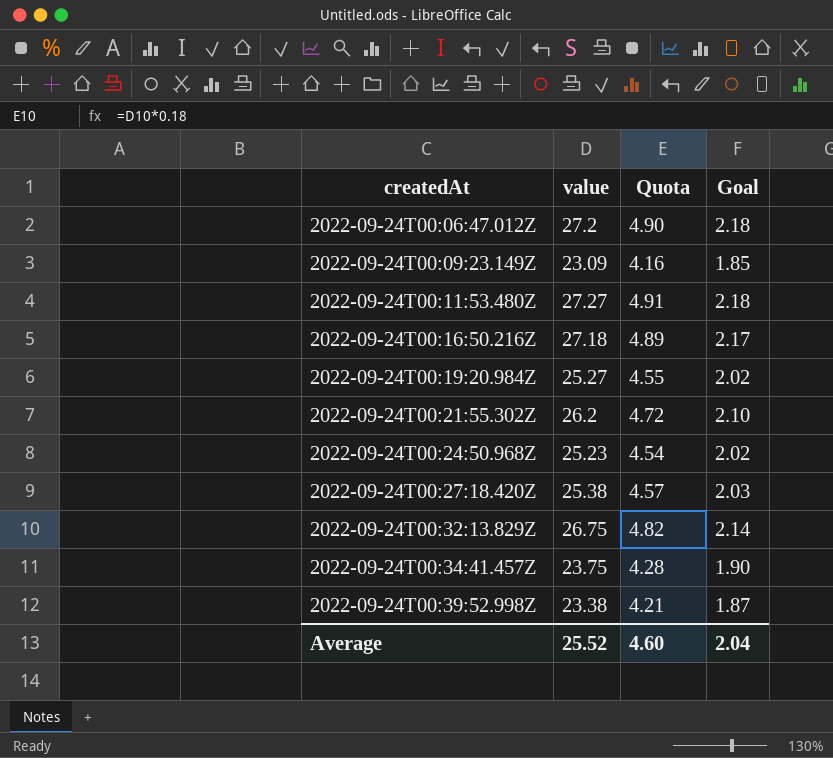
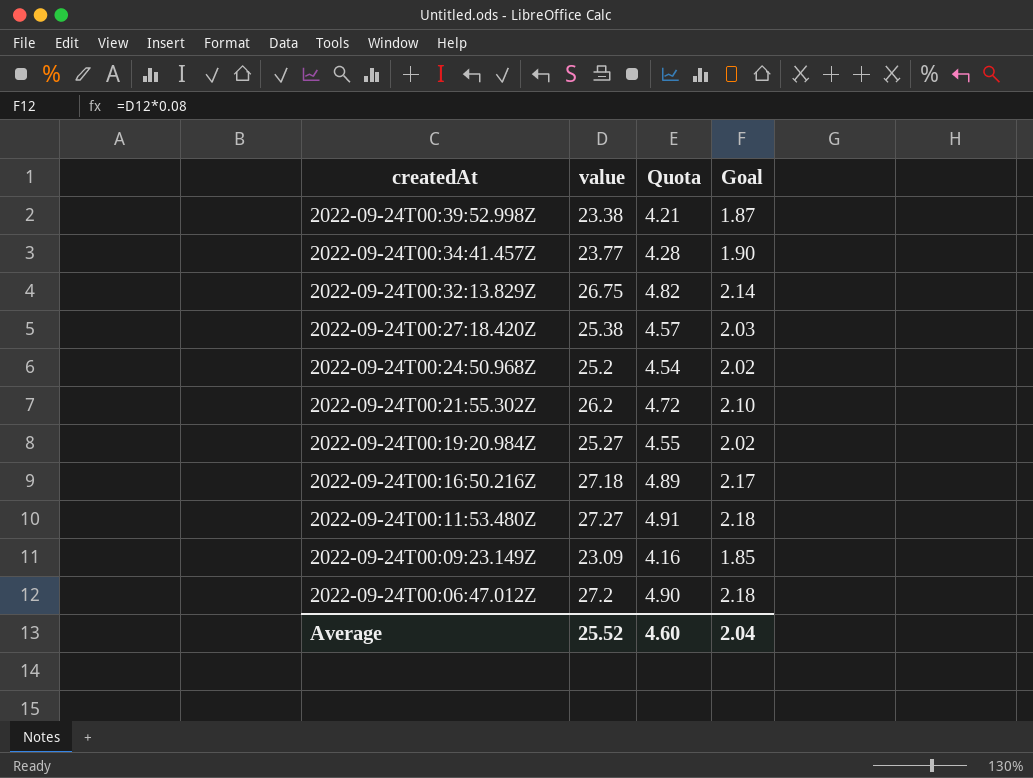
row order: createdAt ascending -> createdAt descending
2022-09-24T00:34:41.457Z | value: 23.75 -> 23.77
2022-09-24T00:24:50.968Z | value: 25.23 -> 25.2

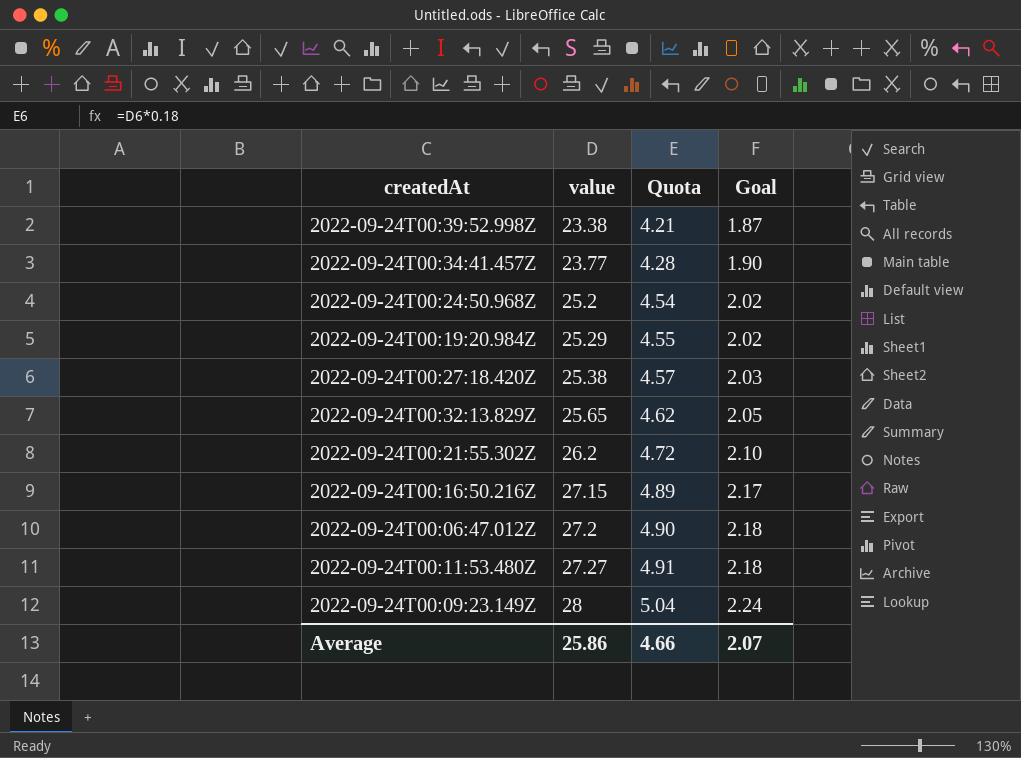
row order: createdAt descending -> value ascending
2022-09-24T00:19:20.984Z | value: 25.27 -> 25.29
2022-09-24T00:32:13.829Z | value: 26.75 -> 25.65
2022-09-24T00:32:13.829Z | Quota: 4.82 -> 4.62
2022-09-24T00:32:13.829Z | Goal: 2.14 -> 2.05
2022-09-24T00:16:50.216Z | value: 27.18 -> 27.15
2022-09-24T00:09:23.149Z | value: 23.09 -> 28
2022-09-24T00:09:23.149Z | Quota: 4.16 -> 5.04
2022-09-24T00:09:23.149Z | Goal: 1.85 -> 2.24
Average | value: 25.52 -> 25.86
Average | Quota: 4.60 -> 4.66
Average | Goal: 2.04 -> 2.07

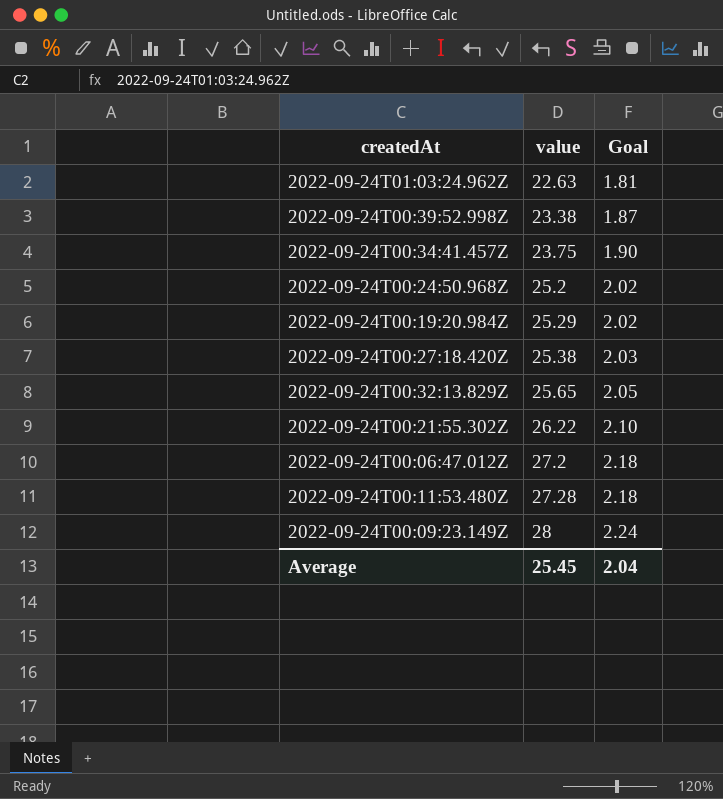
column Quota | formula: [value] * 0.18 -> none
row 2022-09-24T00:16:50.216Z: 27.15 | 4.89 | 2.17 -> none
row 2022-09-24T01:03:24.962Z: none -> 22.63 | 1.81
2022-09-24T00:34:41.457Z | value: 23.77 -> 23.75
2022-09-24T00:21:55.302Z | value: 26.2 -> 26.22
2022-09-24T00:11:53.480Z | value: 27.27 -> 27.28
Average | value: 25.86 -> 25.45
Average | Goal: 2.07 -> 2.04

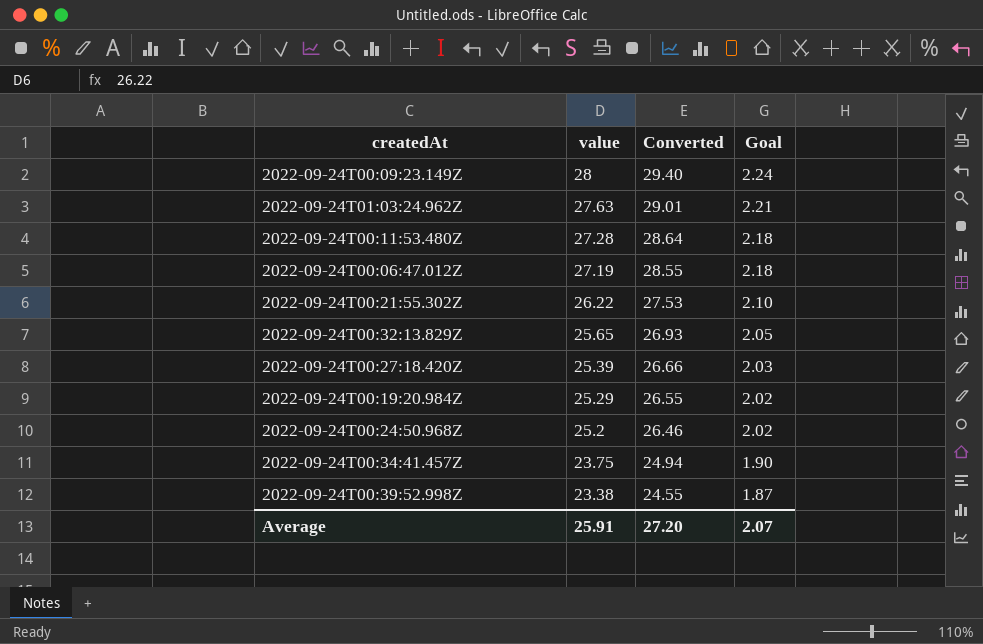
row order: value ascending -> value descending
column Converted | formula: none -> [value] * 1.05
2022-09-24T01:03:24.962Z | value: 22.63 -> 27.63
2022-09-24T01:03:24.962Z | Goal: 1.81 -> 2.21
2022-09-24T00:06:47.012Z | value: 27.2 -> 27.19
2022-09-24T00:27:18.420Z | value: 25.38 -> 25.39
Average | value: 25.45 -> 25.91
Average | Goal: 2.04 -> 2.07

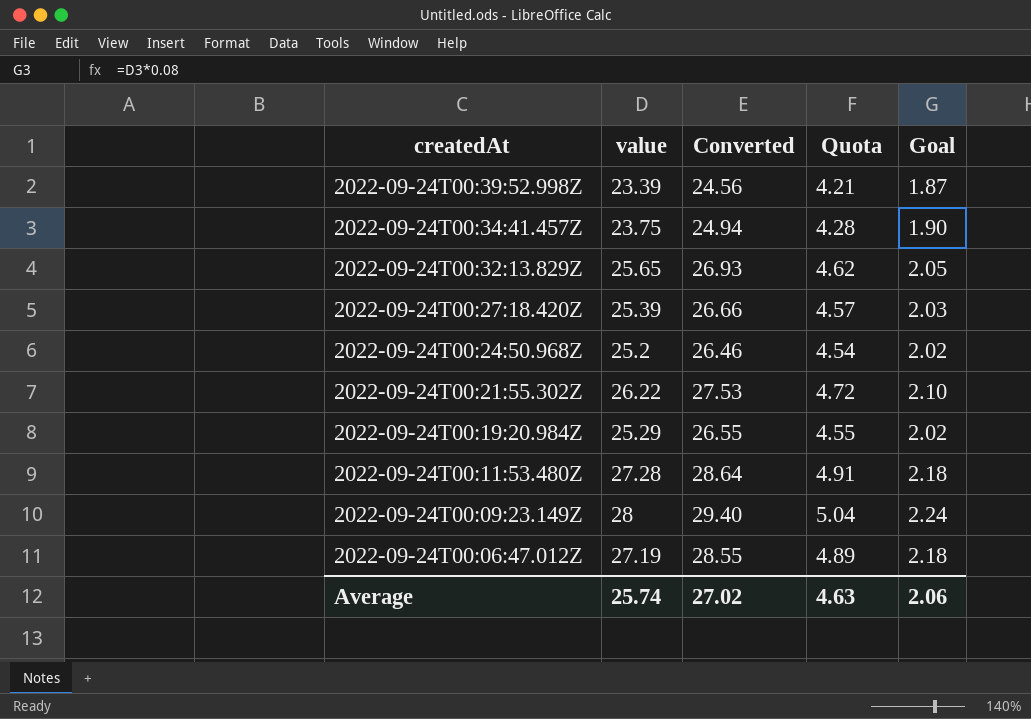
row order: value descending -> createdAt descending
column Quota | formula: none -> [value] * 0.18
row 2022-09-24T01:03:24.962Z: 27.63 | 29.01 | 2.21 -> none
2022-09-24T00:39:52.998Z | value: 23.38 -> 23.39
2022-09-24T00:39:52.998Z | Converted: 24.55 -> 24.56
Average | value: 25.91 -> 25.74
Average | Converted: 27.20 -> 27.02
Average | Goal: 2.07 -> 2.06

